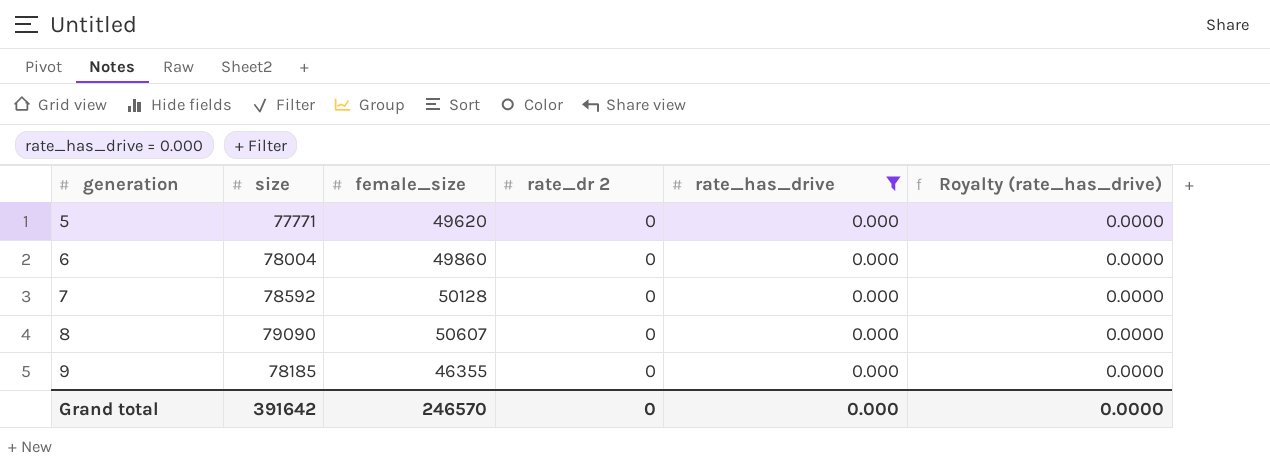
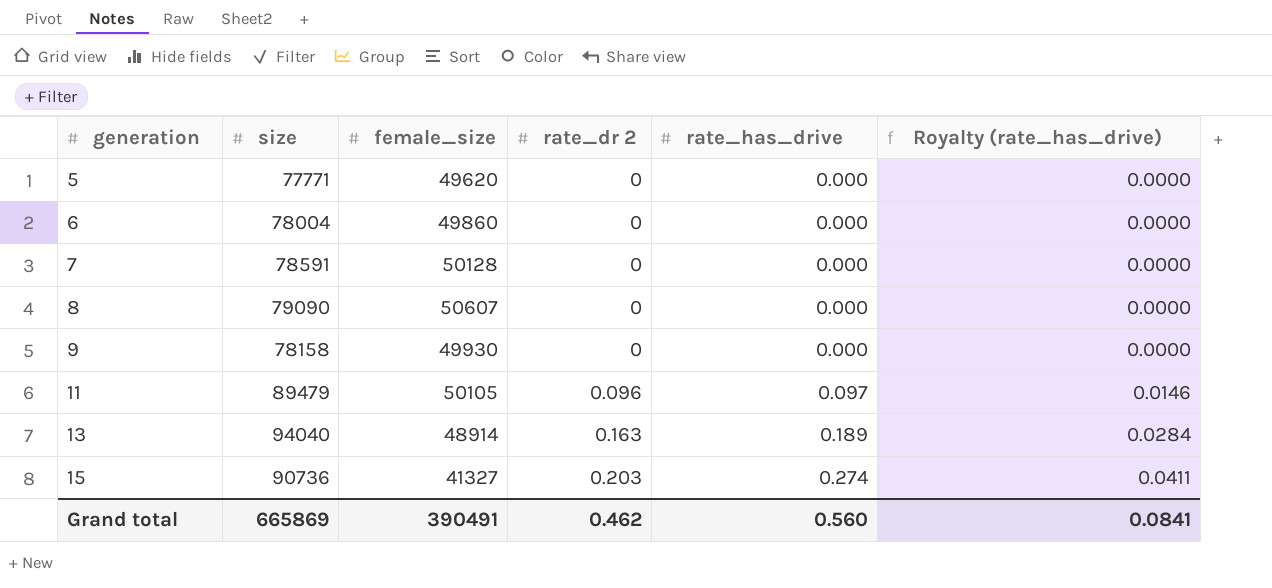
filter: rate_has_drive = 0.000 -> none
7 | size: 78592 -> 78591
9 | size: 78185 -> 78158
9 | female_size: 46355 -> 49930
Grand total | size: 391642 -> 665869
Grand total | female_size: 246570 -> 390491
Grand total | rate_dr 2: 0 -> 0.462
Grand total | rate_has_drive: 0.000 -> 0.560
Grand total | Royalty (rate_has_drive): 0.0000 -> 0.0841

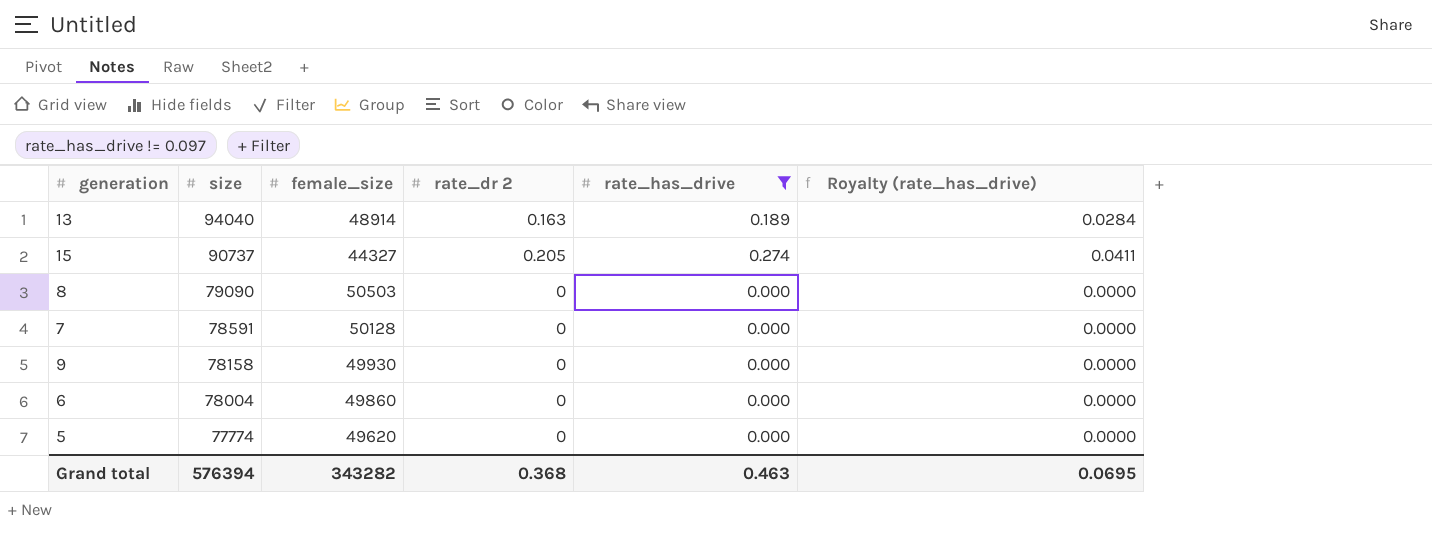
filter: none -> rate_has_drive != 0.097
row order: generation ascending -> size descending
15 | size: 90736 -> 90737
15 | female_size: 41327 -> 44327
15 | rate_dr 2: 0.203 -> 0.205
8 | female_size: 50607 -> 50503
5 | size: 77771 -> 77774
Grand total | size: 665869 -> 576394
Grand total | female_size: 390491 -> 343282
Grand total | rate_dr 2: 0.462 -> 0.368
Grand total | rate_has_drive: 0.560 -> 0.463
Grand total | Royalty (rate_has_drive): 0.0841 -> 0.0695

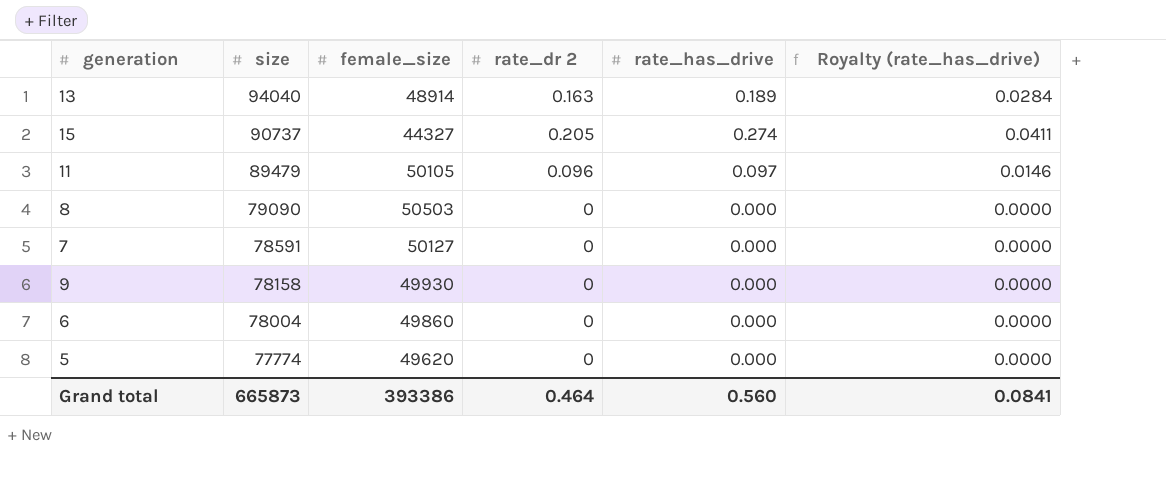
filter: rate_has_drive != 0.097 -> none
7 | female_size: 50128 -> 50127
Grand total | size: 576394 -> 665873
Grand total | female_size: 343282 -> 393386
Grand total | rate_dr 2: 0.368 -> 0.464
Grand total | rate_has_drive: 0.463 -> 0.560
Grand total | Royalty (rate_has_drive): 0.0695 -> 0.0841

